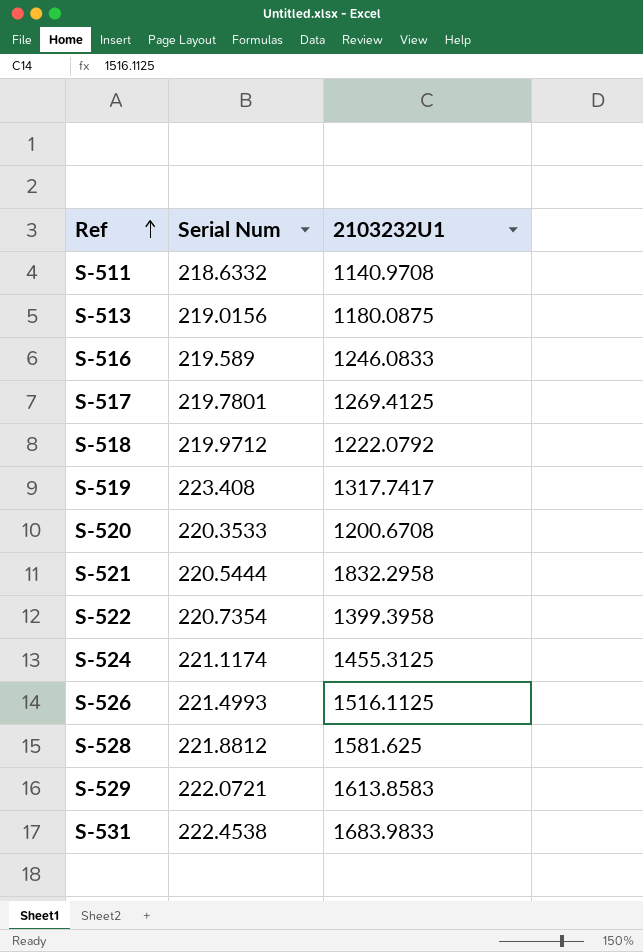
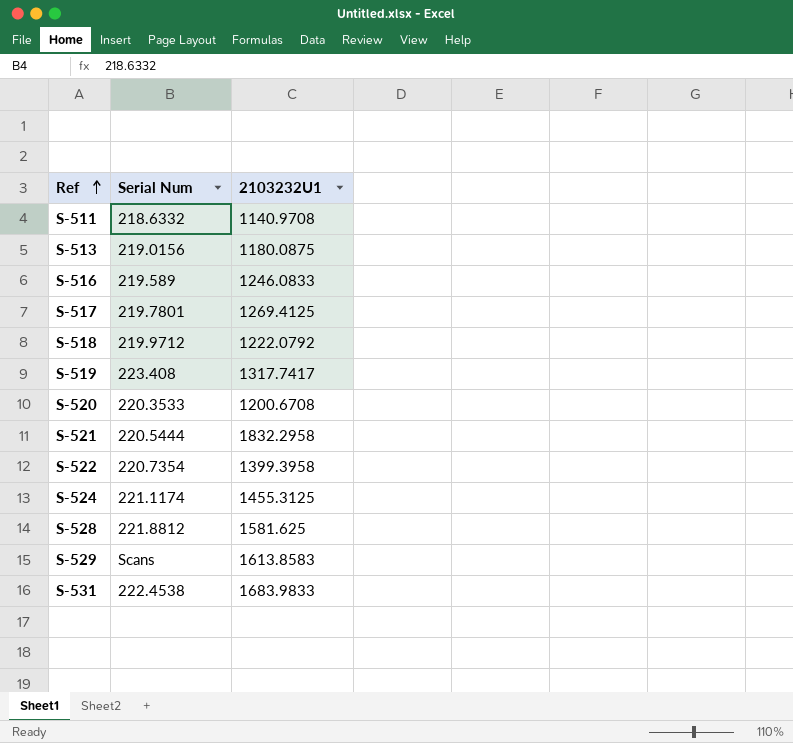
row S-526: 221.4993 | 1516.1125 -> none
S-529 | Serial Num: 222.0721 -> Scans

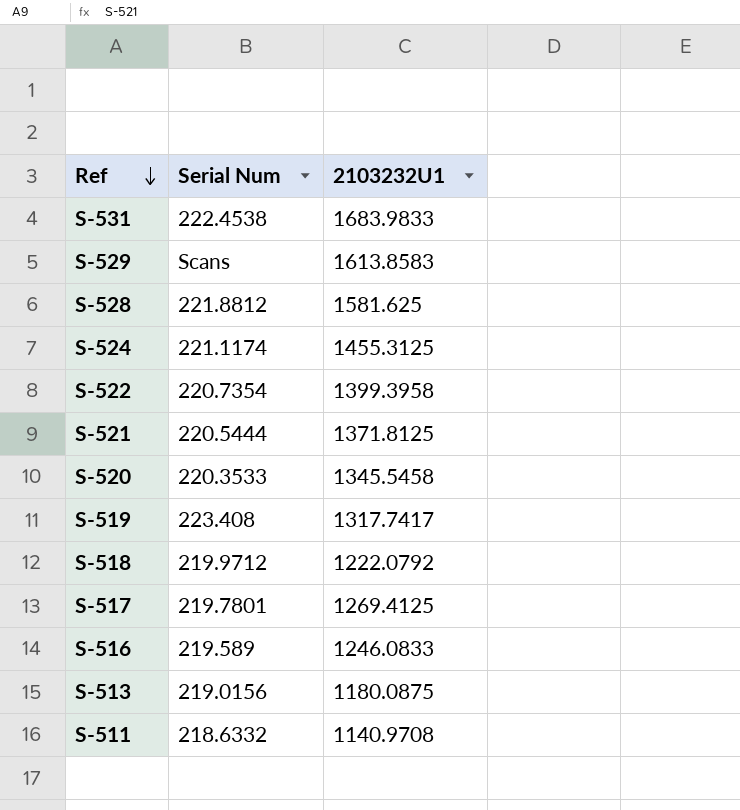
row order: Ref ascending -> Ref descending
S-521 | 2103232U1: 1832.2958 -> 1371.8125
S-520 | 2103232U1: 1200.6708 -> 1345.5458

